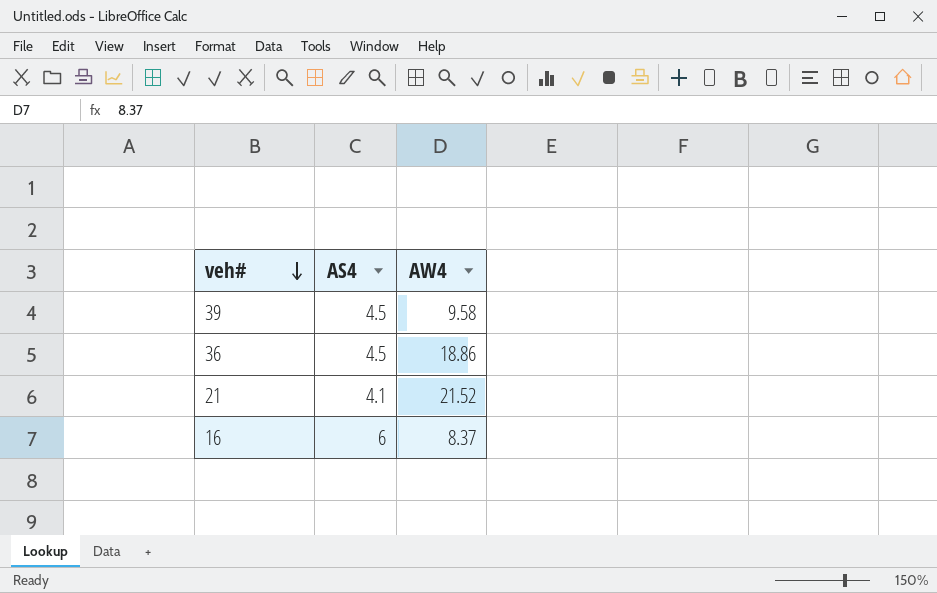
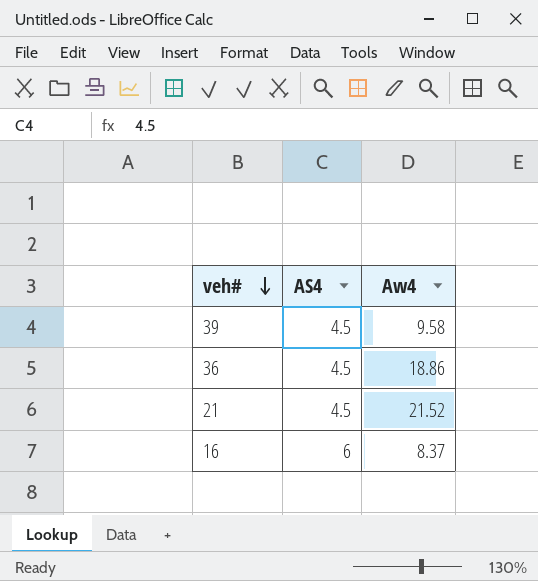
column name: AW4 -> Aw4
21 | AS4: 4.1 -> 4.5

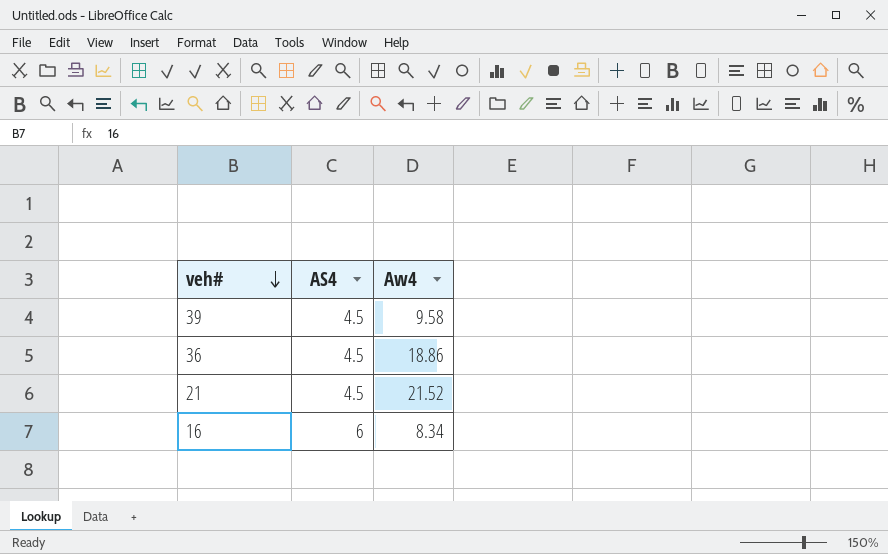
16 | Aw4: 8.37 -> 8.34

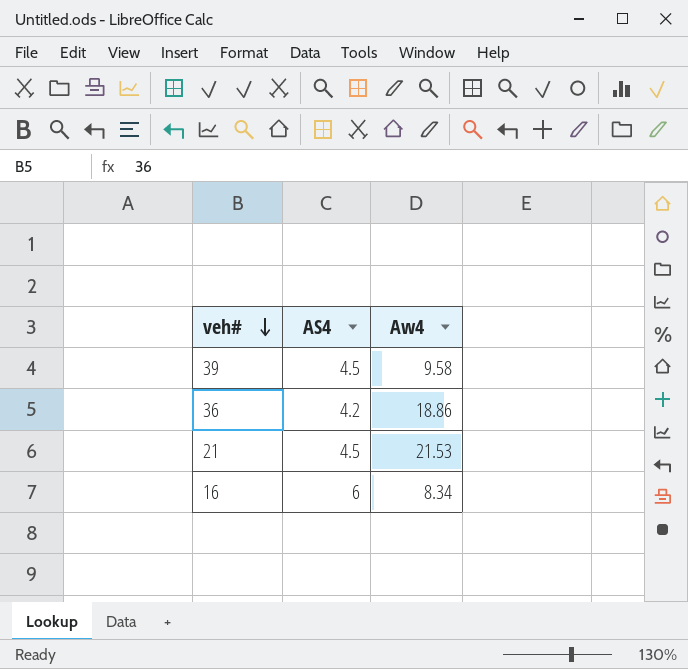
36 | AS4: 4.5 -> 4.2
21 | Aw4: 21.52 -> 21.53

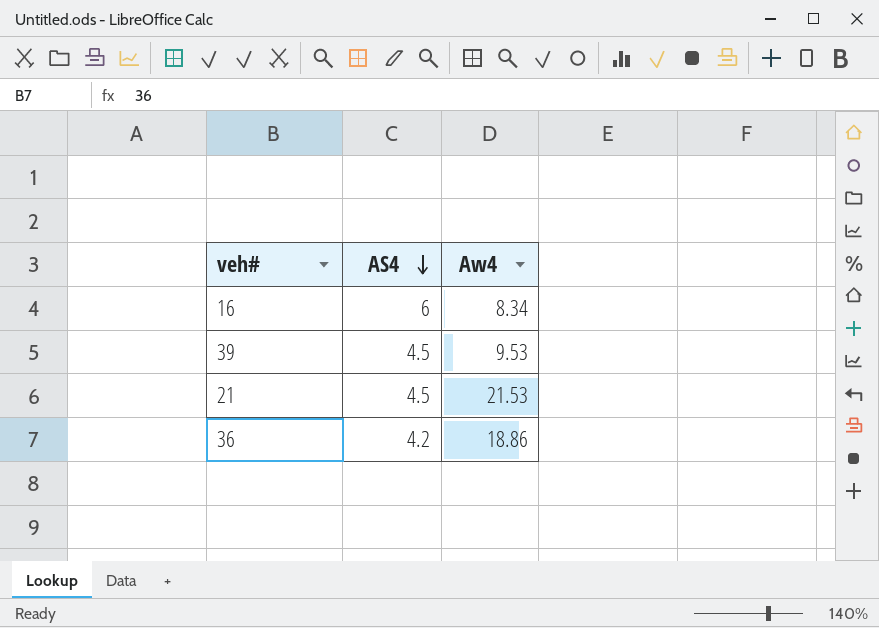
row order: veh# descending -> AS4 descending
39 | Aw4: 9.58 -> 9.53

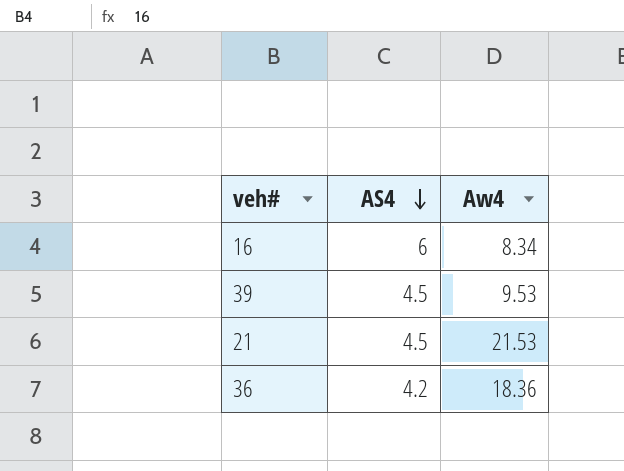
36 | Aw4: 18.86 -> 18.36

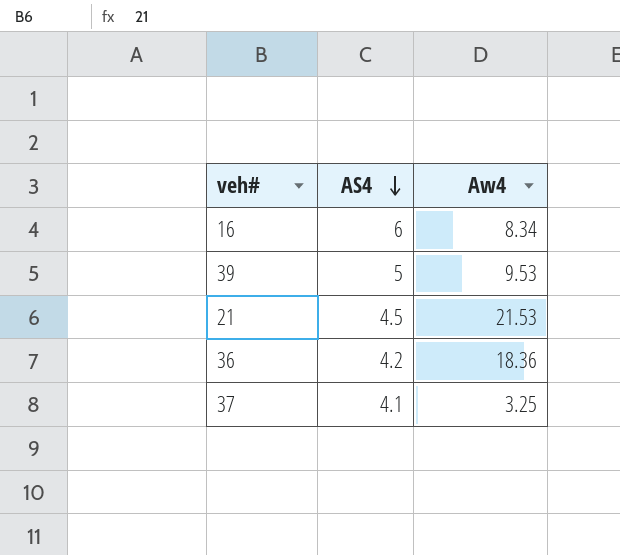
39 | AS4: 4.5 -> 5
row 37: none -> 4.1 | 3.25

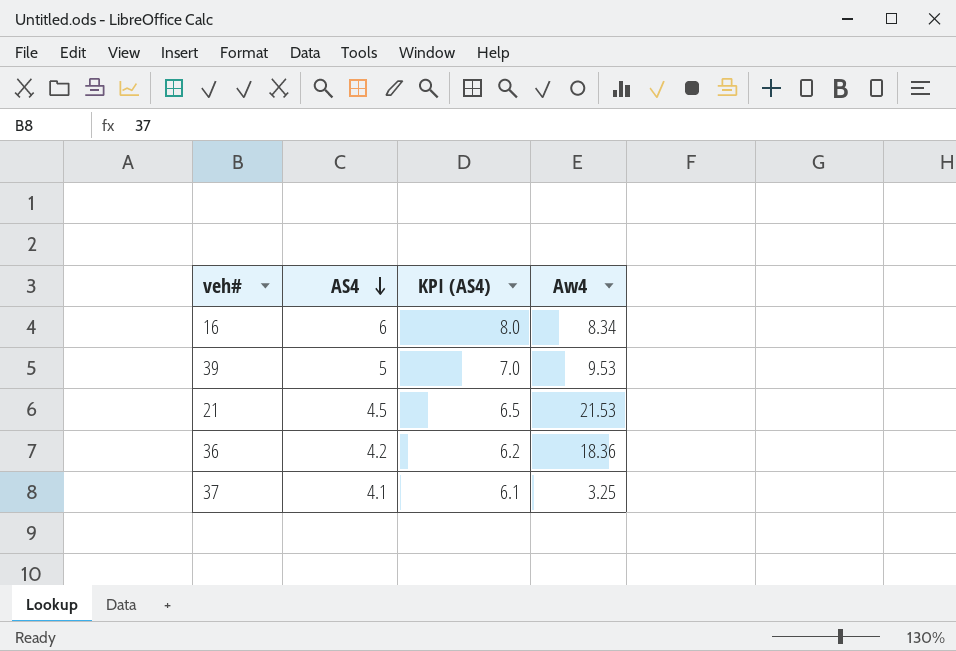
column KPI (AS4) | formula: none -> [AS4] + 2

